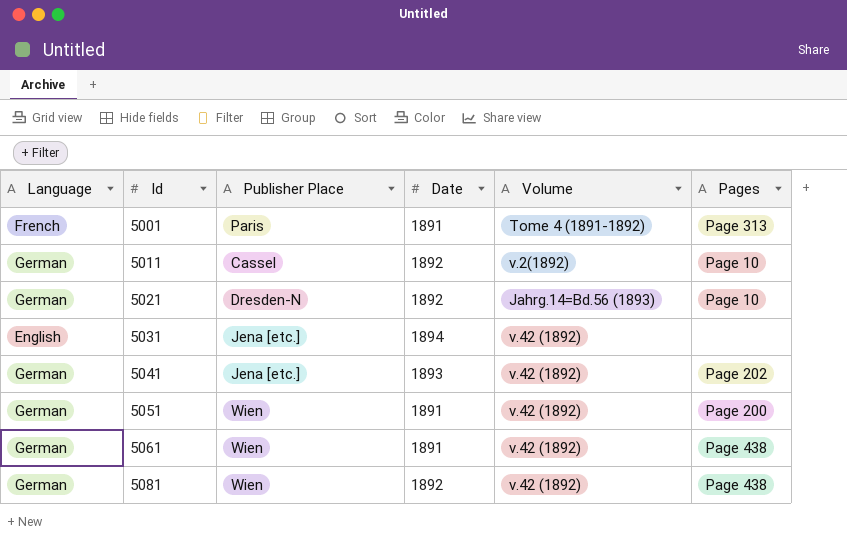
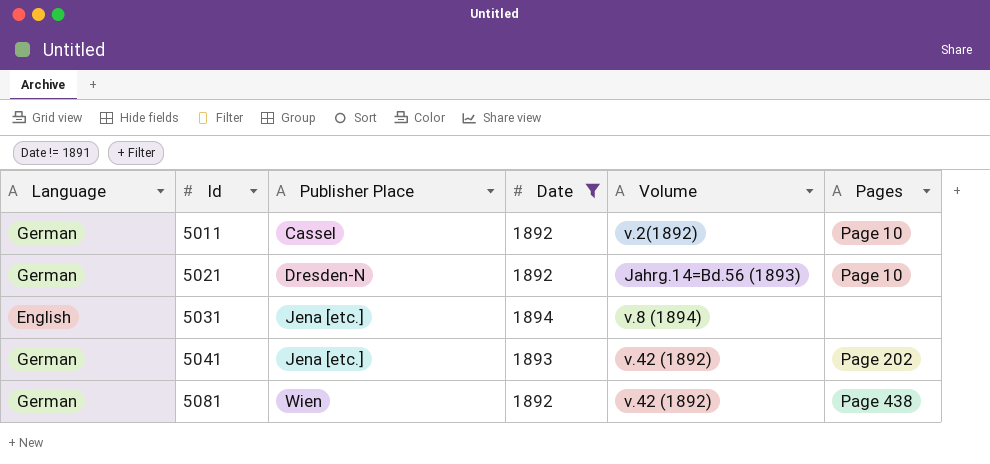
filter: none -> Date != 1891
5031 | Volume: v.42 (1892) -> v.8 (1894)

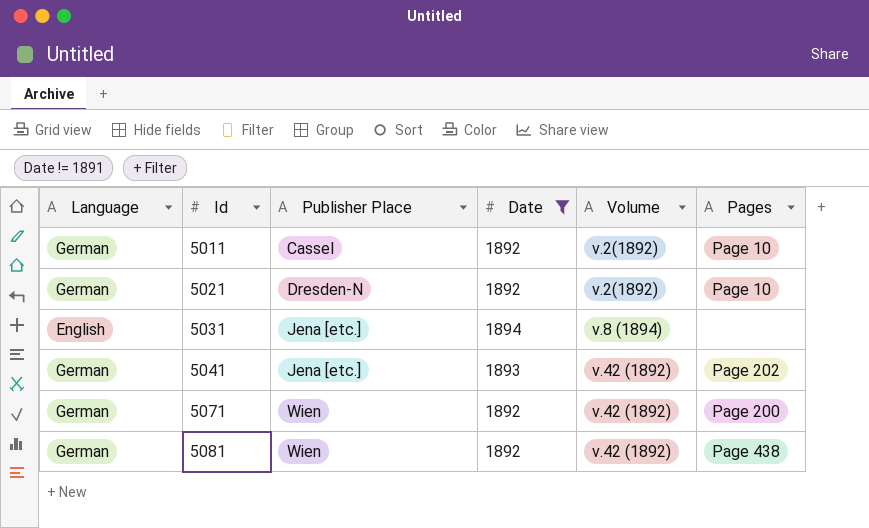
5021 | Volume: Jahrg.14=Bd.56 (1893) -> v.2(1892)
row 5071: none -> German | Wien | 1892 | v.42 (1892) | Page 200

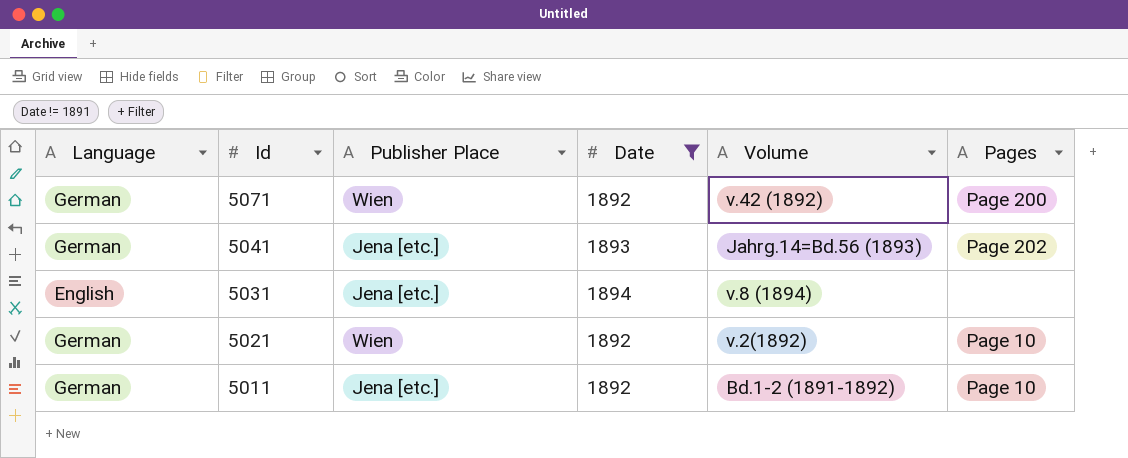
row order: Id ascending -> Id descending
row 5081: German | Wien | 1892 | v.42 (1892) | Page 438 -> none
5041 | Volume: v.42 (1892) -> Jahrg.14=Bd.56 (1893)
5021 | Publisher Place: Dresden-N -> Wien
5011 | Publisher Place: Cassel -> Jena [etc.]
5011 | Volume: v.2(1892) -> Bd.1-2 (1891-1892)

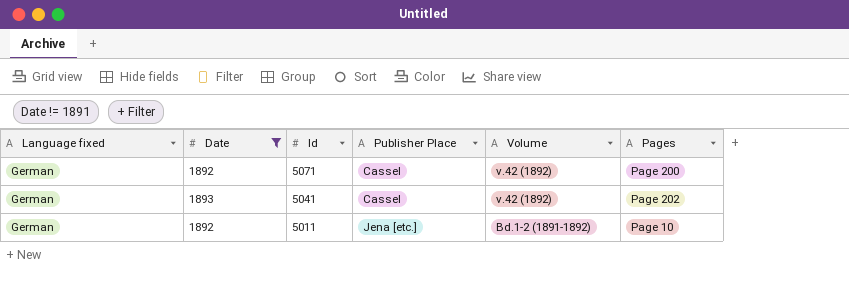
column name: Language -> Language fixed
column Date | position: 4 -> 2
row 5031: English | Jena [etc.] | 1894 | v.8 (1894) | none -> none
row 5021: German | Wien | 1892 | v.2(1892) | Page 10 -> none
5071 | Publisher Place: Wien -> Cassel
5041 | Publisher Place: Jena [etc.] -> Cassel
5041 | Volume: Jahrg.14=Bd.56 (1893) -> v.42 (1892)

